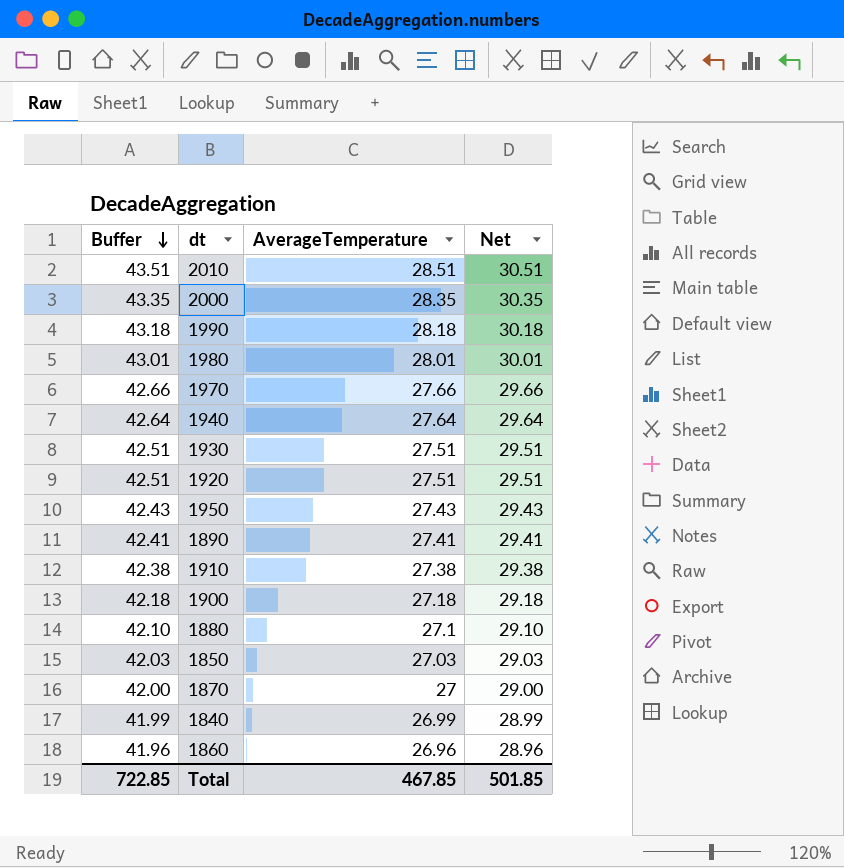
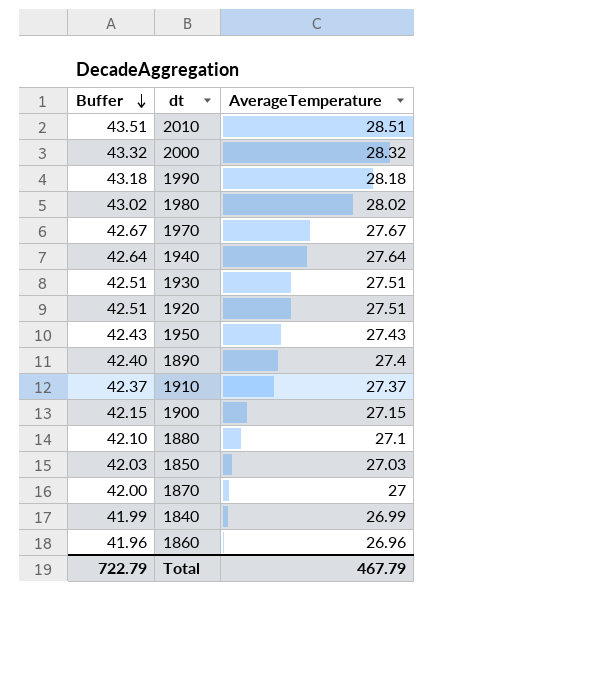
column Net | formula: [AverageTemperature] + 2 -> none
2000 | Buffer: 43.35 -> 43.32
2000 | AverageTemperature: 28.35 -> 28.32
1980 | Buffer: 43.01 -> 43.02
1980 | AverageTemperature: 28.01 -> 28.02
1970 | Buffer: 42.66 -> 42.67
1970 | AverageTemperature: 27.66 -> 27.67
1890 | Buffer: 42.41 -> 42.40
1890 | AverageTemperature: 27.41 -> 27.4
1910 | Buffer: 42.38 -> 42.37
1910 | AverageTemperature: 27.38 -> 27.37
1900 | Buffer: 42.18 -> 42.15
1900 | AverageTemperature: 27.18 -> 27.15
Total | Buffer: 722.85 -> 722.79
Total | AverageTemperature: 467.85 -> 467.79

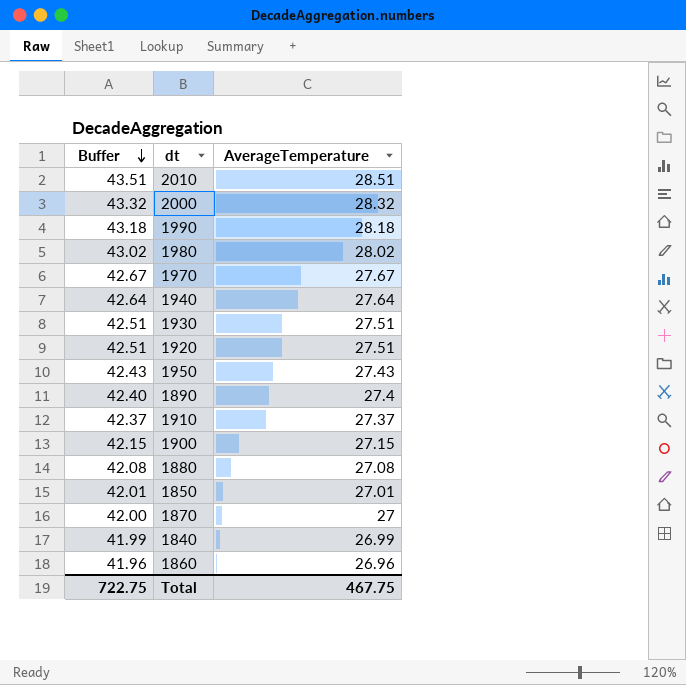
1880 | Buffer: 42.10 -> 42.08
1880 | AverageTemperature: 27.1 -> 27.08
1850 | Buffer: 42.03 -> 42.01
1850 | AverageTemperature: 27.03 -> 27.01
Total | Buffer: 722.79 -> 722.75
Total | AverageTemperature: 467.79 -> 467.75

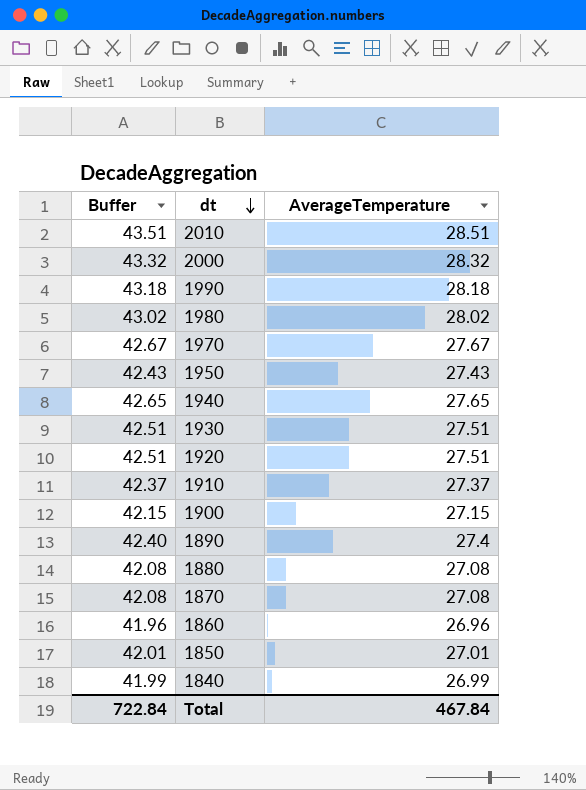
row order: Buffer descending -> dt descending
1940 | Buffer: 42.64 -> 42.65
1940 | AverageTemperature: 27.64 -> 27.65
1870 | Buffer: 42.00 -> 42.08
1870 | AverageTemperature: 27 -> 27.08
Total | Buffer: 722.75 -> 722.84
Total | AverageTemperature: 467.75 -> 467.84

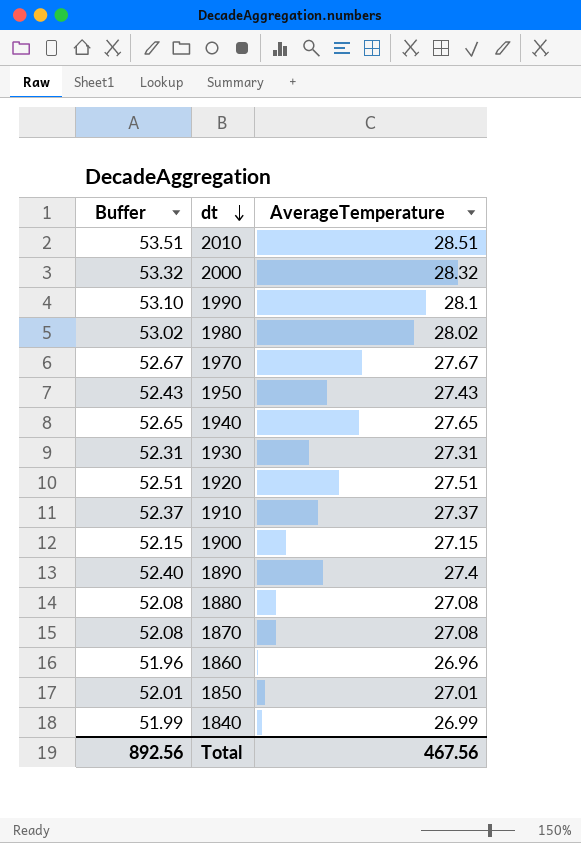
column Buffer | formula: [AverageTemperature] + 15 -> [AverageTemperature] + 25
1990 | AverageTemperature: 28.18 -> 28.1
1930 | AverageTemperature: 27.51 -> 27.31
Total | Buffer: 722.84 -> 892.56
Total | AverageTemperature: 467.84 -> 467.56

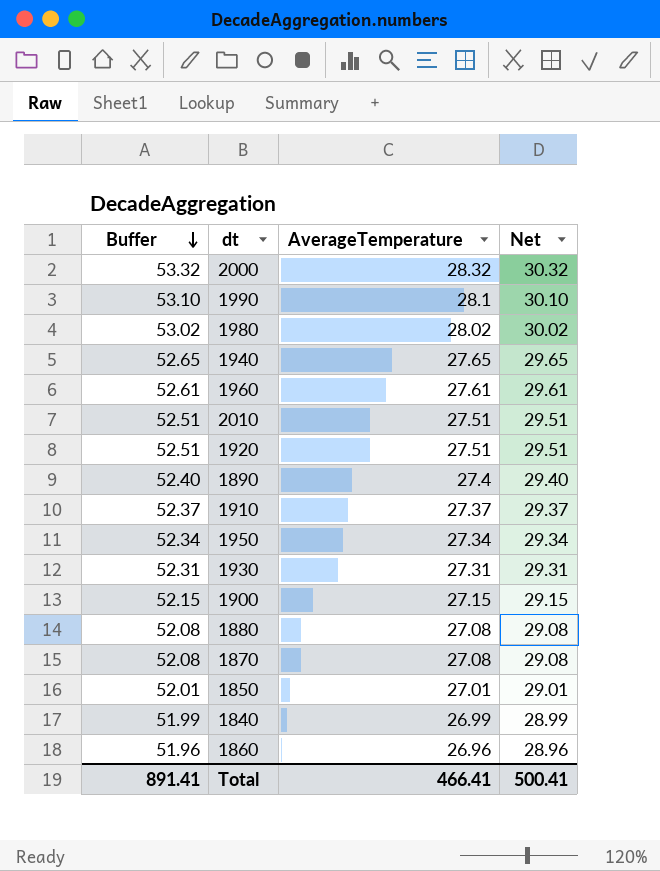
row order: dt descending -> Buffer descending
column Net | formula: none -> [AverageTemperature] + 2
row 1970: 52.67 | 27.67 -> none
row 1960: none -> 52.61 | 27.61 | 29.61
2010 | Buffer: 53.51 -> 52.51
2010 | AverageTemperature: 28.51 -> 27.51
1950 | Buffer: 52.43 -> 52.34
1950 | AverageTemperature: 27.43 -> 27.34
Total | Buffer: 892.56 -> 891.41
Total | AverageTemperature: 467.56 -> 466.41

